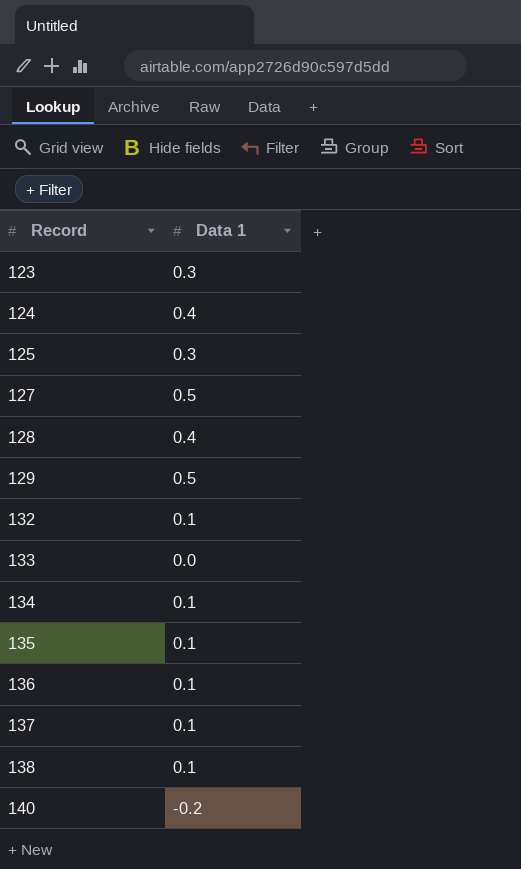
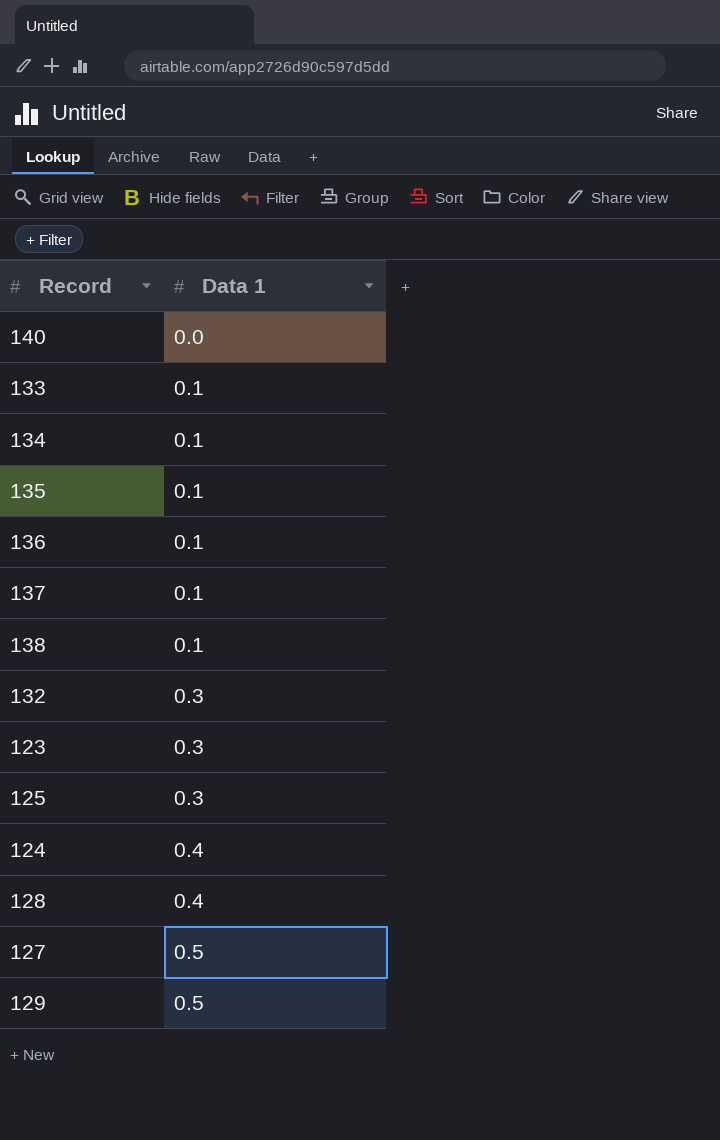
row order: Record ascending -> Data 1 ascending
140 | Data 1: -0.2 -> 0.0
133 | Data 1: 0.0 -> 0.1
132 | Data 1: 0.1 -> 0.3

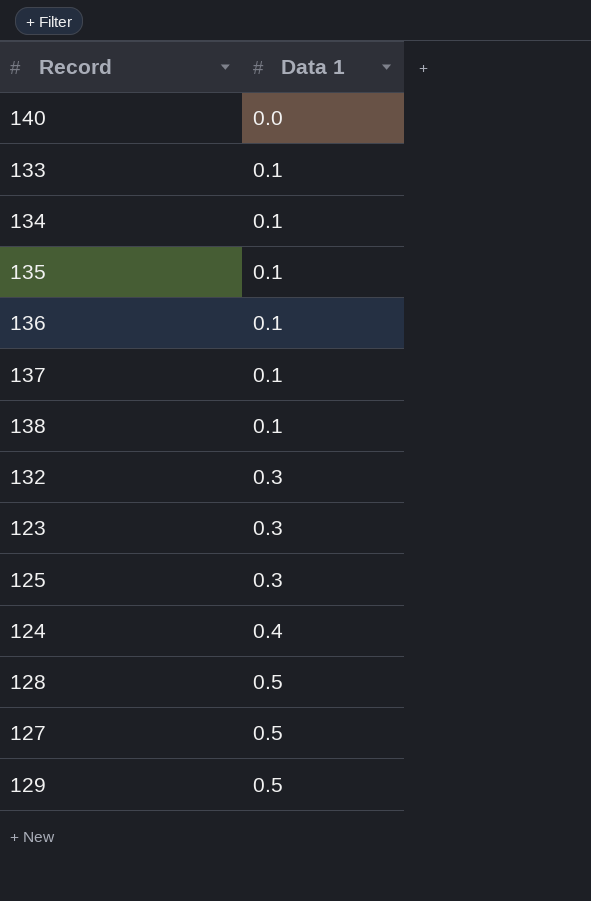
128 | Data 1: 0.4 -> 0.5

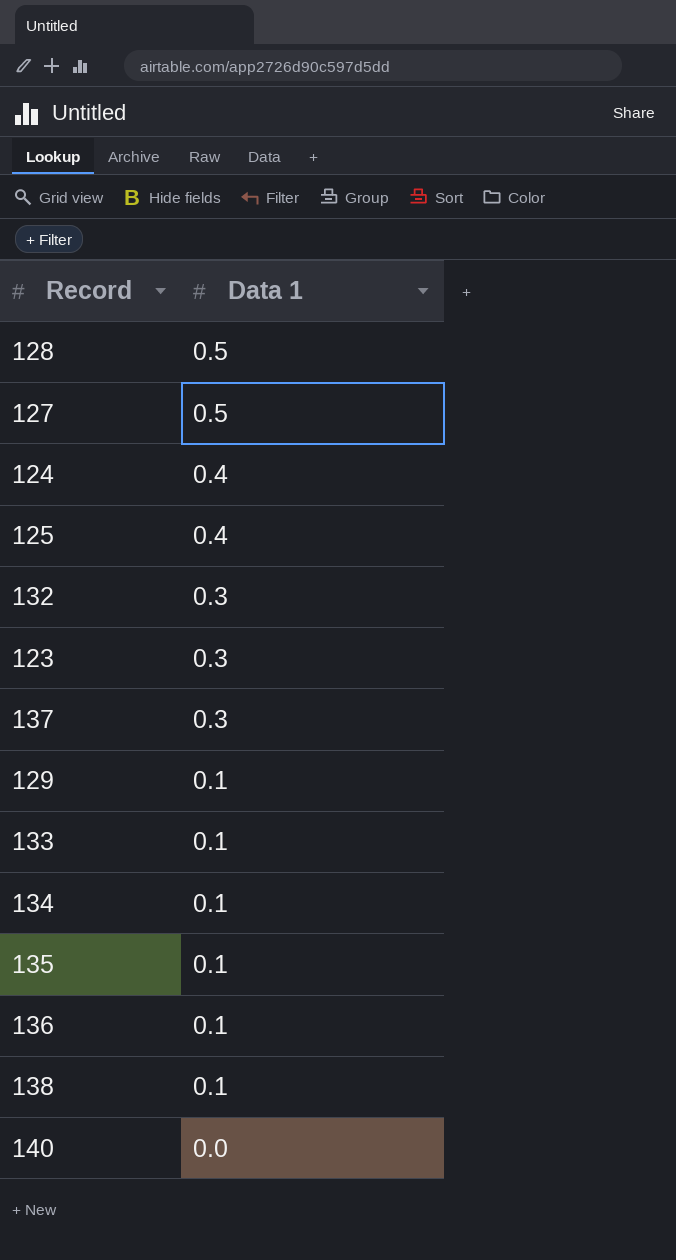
row order: Data 1 ascending -> Data 1 descending
125 | Data 1: 0.3 -> 0.4
137 | Data 1: 0.1 -> 0.3
129 | Data 1: 0.5 -> 0.1

